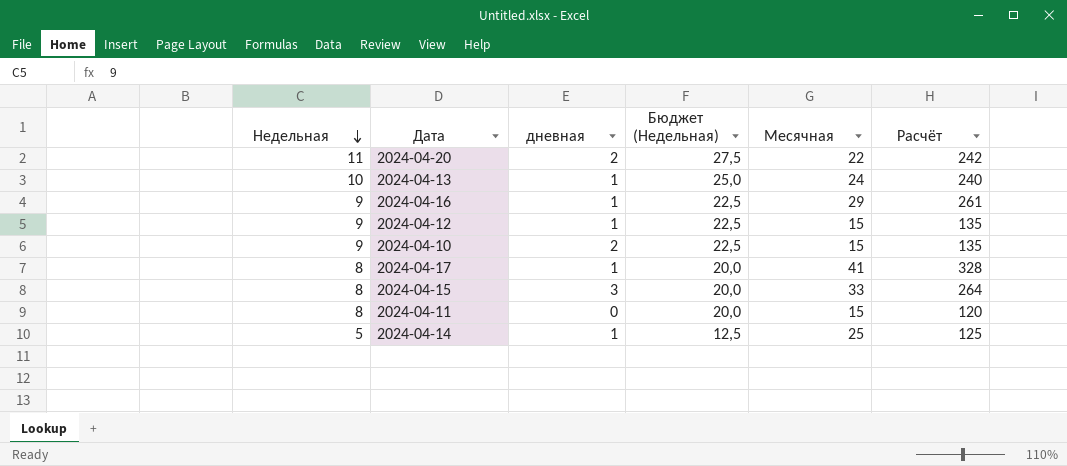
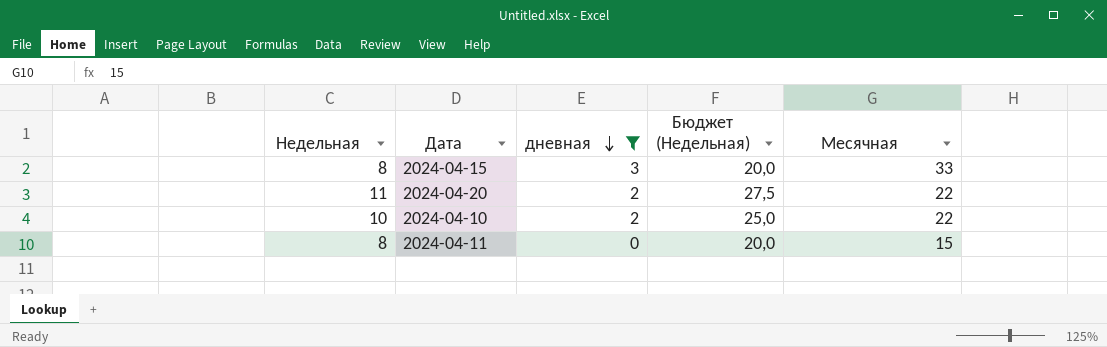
filter: none -> дневная != 1
row order: Недельная descending -> дневная descending
column Расчёт | formula: [Недельная] * [Месячная] -> none
2024-04-10 | Недельная: 9 -> 10
2024-04-10 | Бюджет (Недельная): 22,5 -> 25,0
2024-04-10 | Месячная: 15 -> 22

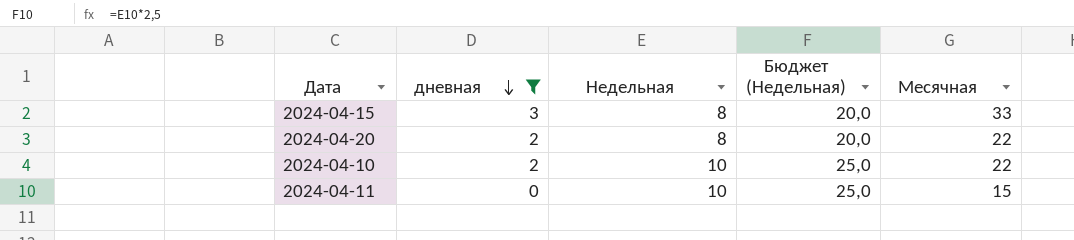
column Недельная | position: 1 -> 3
2024-04-20 | Недельная: 11 -> 8
2024-04-20 | Бюджет (Недельная): 27,5 -> 20,0
2024-04-11 | Недельная: 8 -> 10
2024-04-11 | Бюджет (Недельная): 20,0 -> 25,0

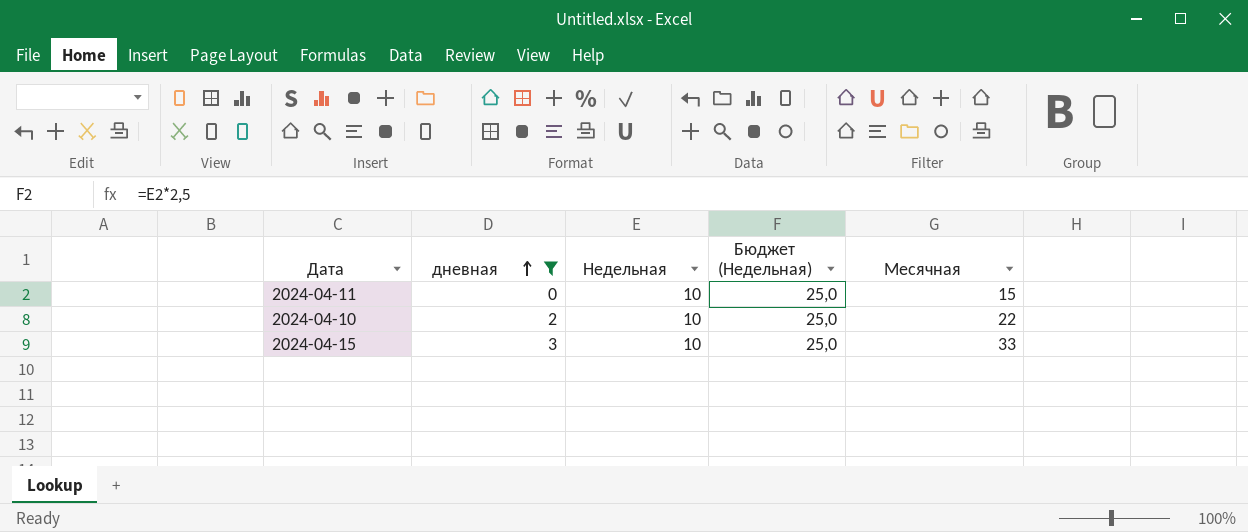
row order: дневная descending -> дневная ascending
row 2024-04-20: 2 | 8 | 20,0 | 22 -> none
2024-04-15 | Недельная: 8 -> 10
2024-04-15 | Бюджет (Недельная): 20,0 -> 25,0

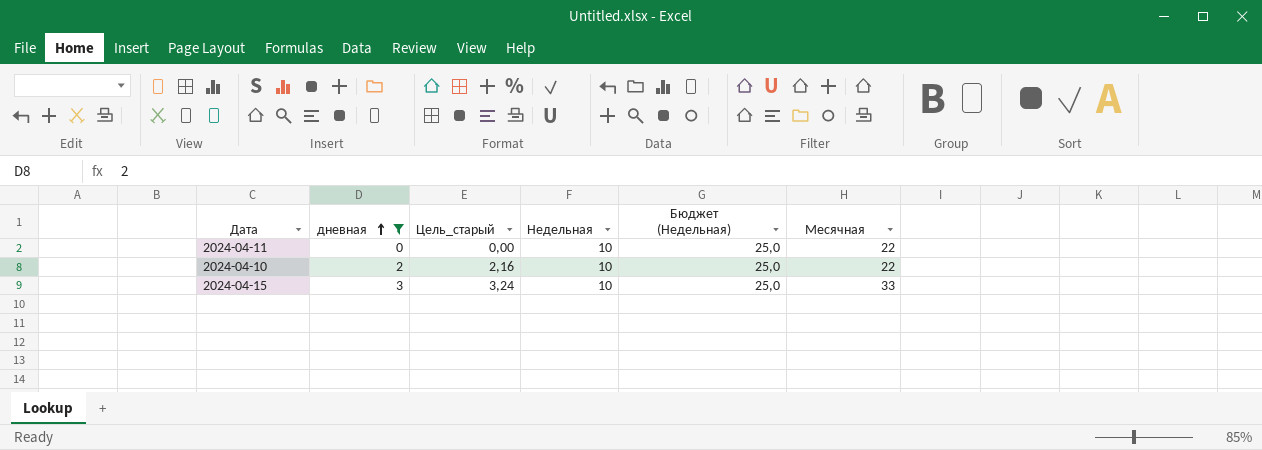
column Цель_старый | formula: none -> [дневная] * 1,08
2024-04-11 | Месячная: 15 -> 22

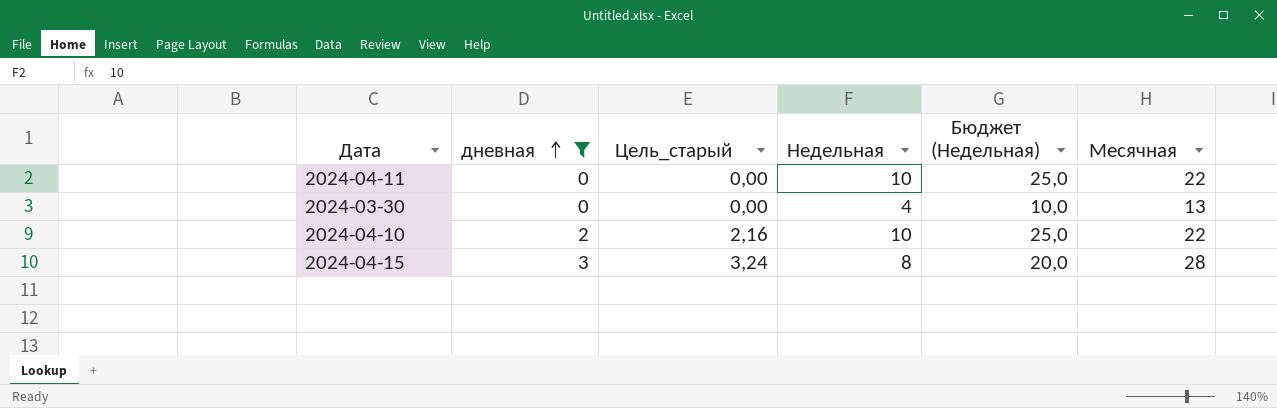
row 2024-03-30: none -> 0 | 0,00 | 4 | 10,0 | 13
2024-04-15 | Недельная: 10 -> 8
2024-04-15 | Бюджет (Недельная): 25,0 -> 20,0
2024-04-15 | Месячная: 33 -> 28

